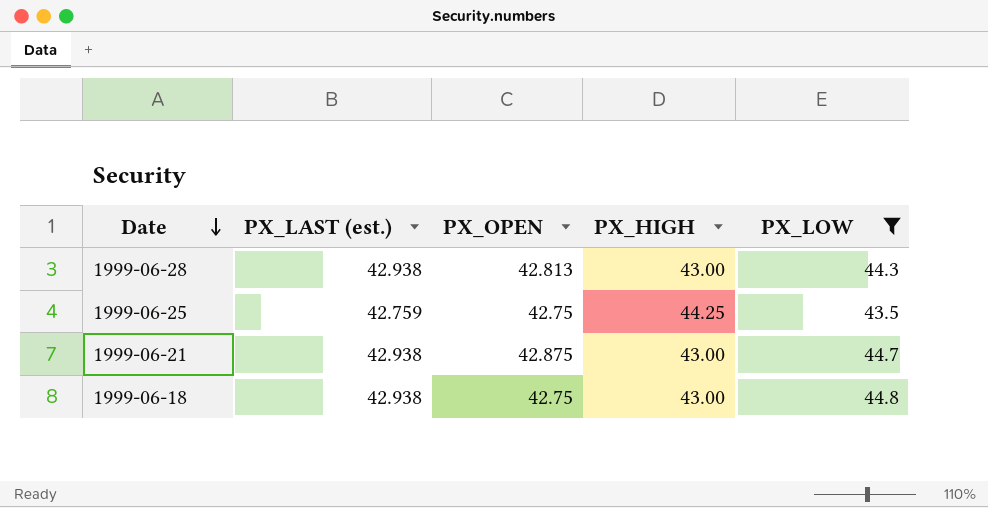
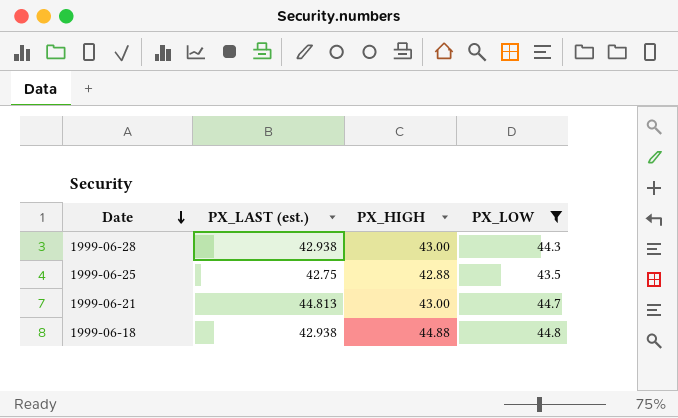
column PX_OPEN | position: 3 -> none
1999-06-25 | PX_LAST (est.): 42.759 -> 42.75
1999-06-25 | PX_HIGH: 44.25 -> 42.88
1999-06-21 | PX_LAST (est.): 42.938 -> 44.813
1999-06-18 | PX_HIGH: 43.00 -> 44.88

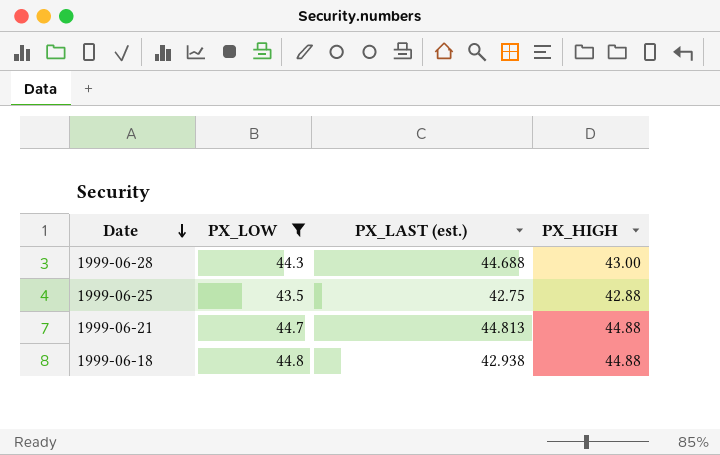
column PX_LOW | position: 4 -> 2
1999-06-28 | PX_LAST (est.): 42.938 -> 44.688
1999-06-21 | PX_HIGH: 43.00 -> 44.88

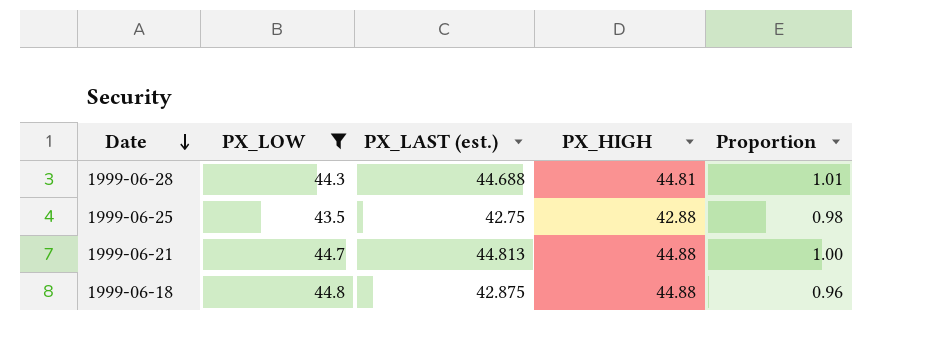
column Proportion | formula: none -> [PX_LAST (est.)] / [PX_LOW]
1999-06-28 | PX_HIGH: 43.00 -> 44.81
1999-06-18 | PX_LAST (est.): 42.938 -> 42.875

